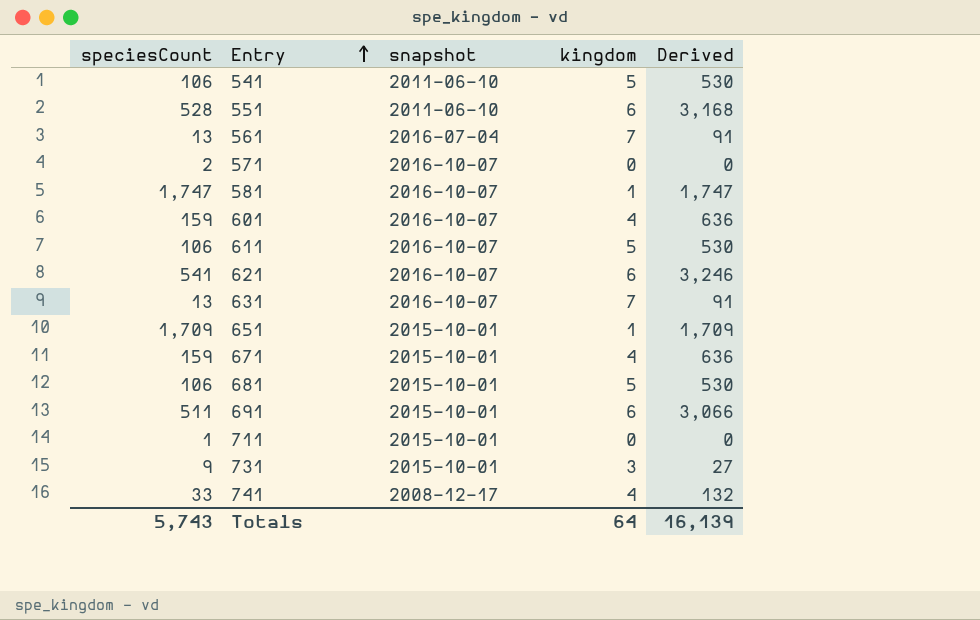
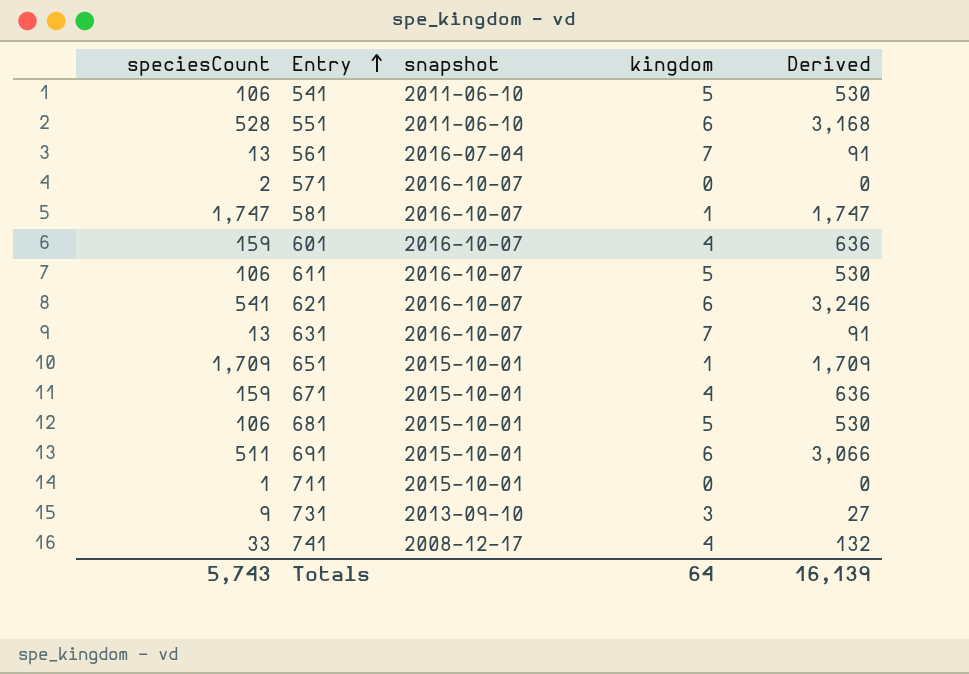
731 | snapshot: 2015-10-01 -> 2013-09-10

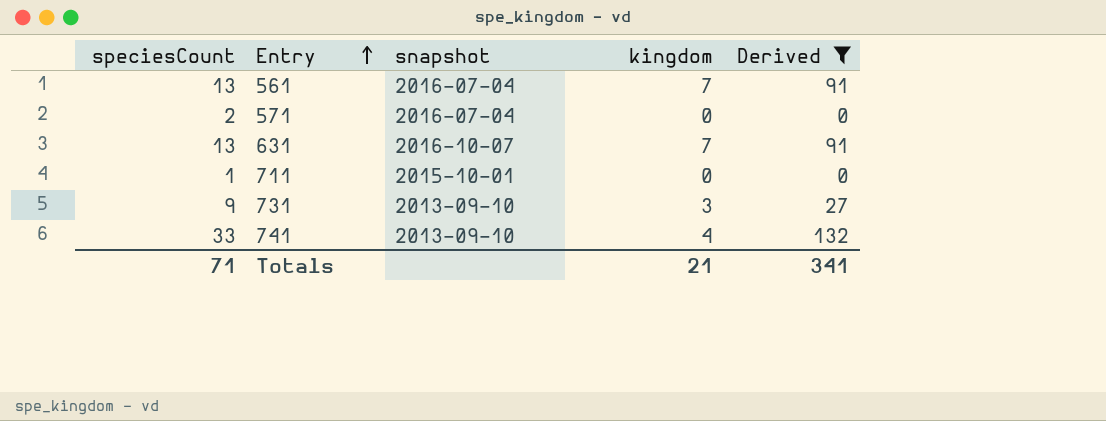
filter: none -> Derived <= 132
571 | snapshot: 2016-10-07 -> 2016-07-04
741 | snapshot: 2008-12-17 -> 2013-09-10
Totals | speciesCount: 5,743 -> 71
Totals | kingdom: 64 -> 21
Totals | Derived: 16,139 -> 341

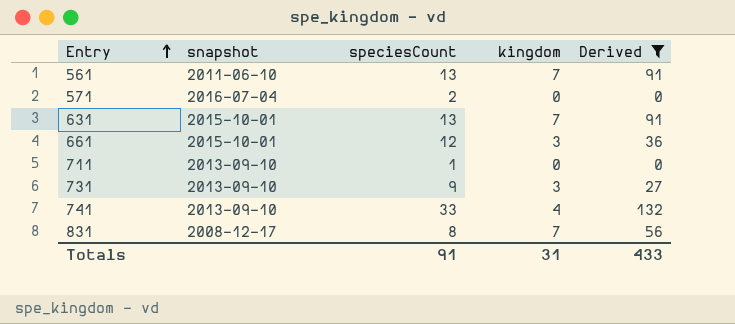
column speciesCount | position: 1 -> 3
561 | snapshot: 2016-07-04 -> 2011-06-10
631 | snapshot: 2016-10-07 -> 2015-10-01
row 661: none -> 2015-10-01 | 12 | 3 | 36
711 | snapshot: 2015-10-01 -> 2013-09-10
row 831: none -> 2008-12-17 | 8 | 7 | 56
Totals | speciesCount: 71 -> 91
Totals | kingdom: 21 -> 31
Totals | Derived: 341 -> 433

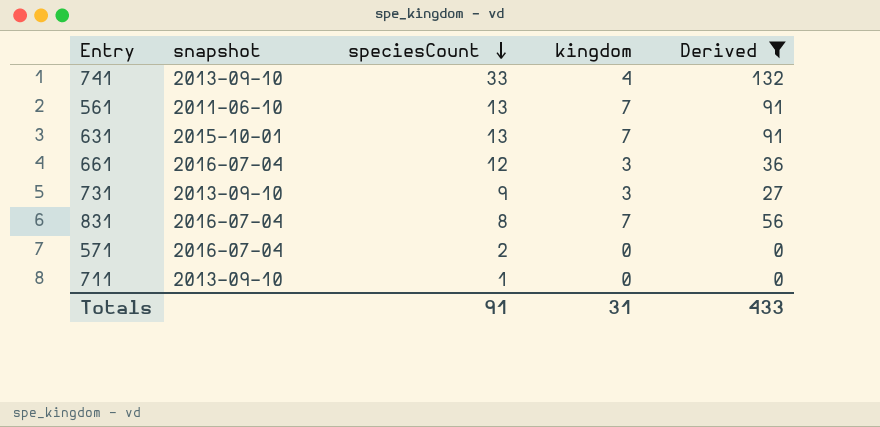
row order: Entry ascending -> speciesCount descending
661 | snapshot: 2015-10-01 -> 2016-07-04
831 | snapshot: 2008-12-17 -> 2016-07-04

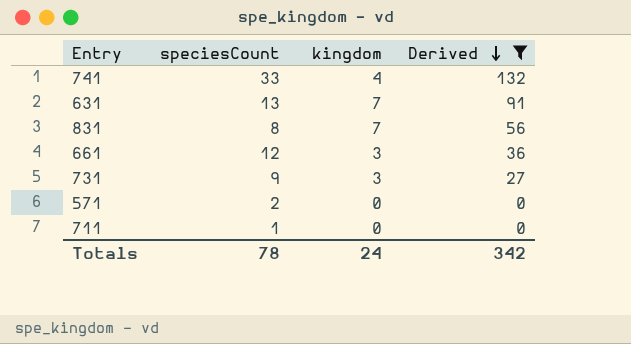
row order: speciesCount descending -> Derived descending
column snapshot | position: 2 -> none
row 561: 2011-06-10 | 13 | 7 | 91 -> none
Totals | speciesCount: 91 -> 78
Totals | kingdom: 31 -> 24
Totals | Derived: 433 -> 342

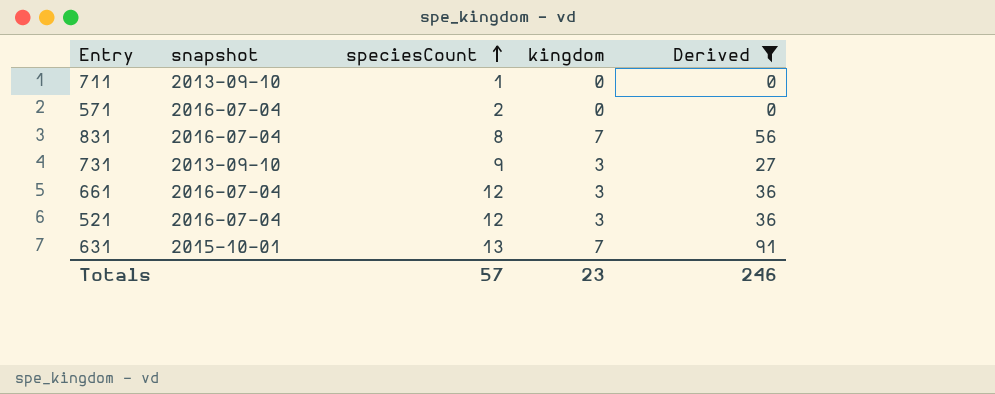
row order: Derived descending -> speciesCount ascending
column snapshot | position: none -> 2
row 741: 33 | 4 | 132 -> none
row 521: none -> 2016-07-04 | 12 | 3 | 36
Totals | speciesCount: 78 -> 57
Totals | kingdom: 24 -> 23
Totals | Derived: 342 -> 246

